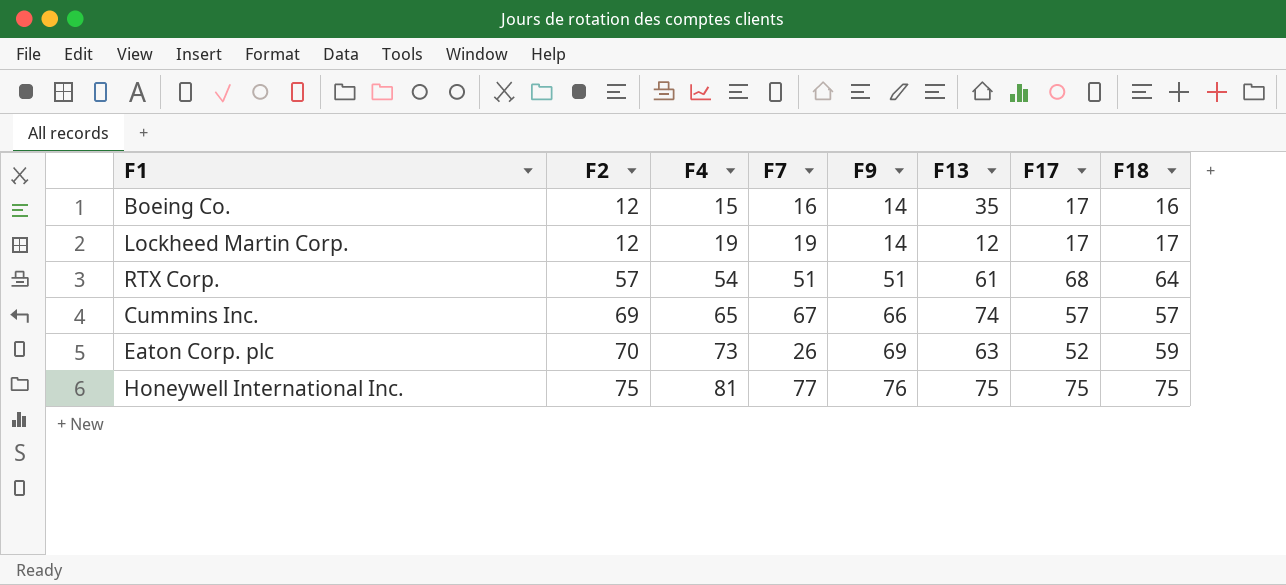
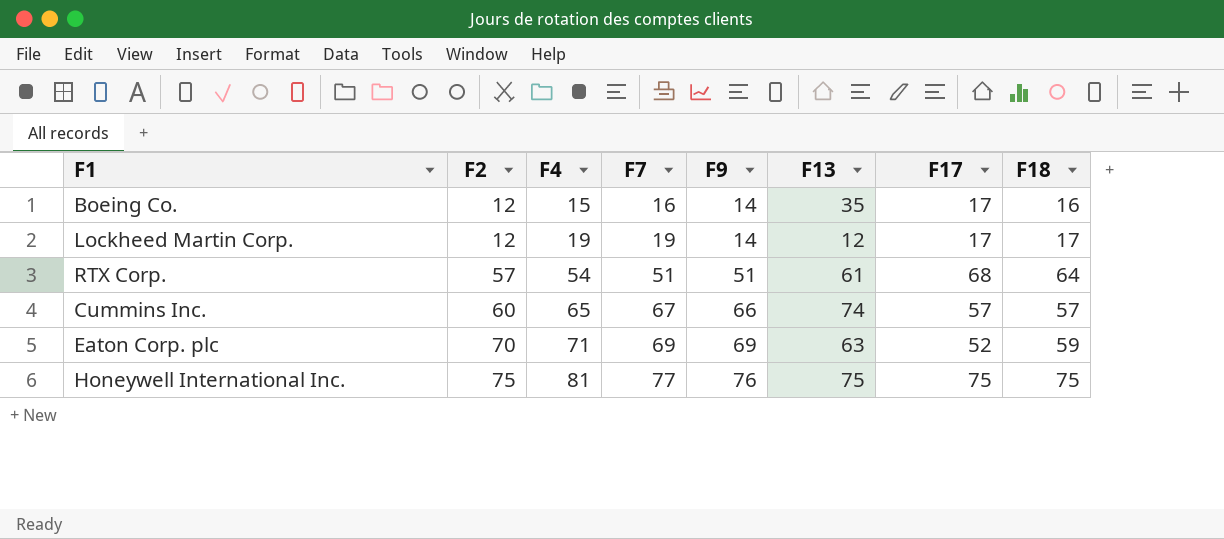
Cummins Inc. | F2: 69 -> 60
Eaton Corp. plc | F4: 73 -> 71
Eaton Corp. plc | F7: 26 -> 69

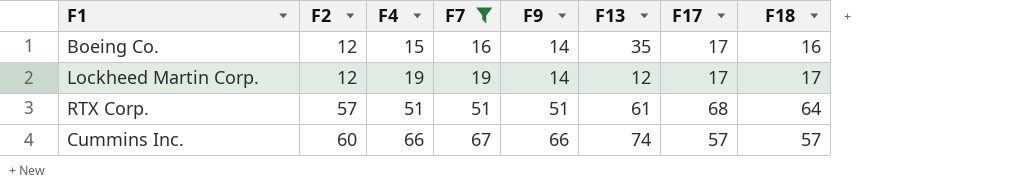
filter: none -> F7 <= 67
RTX Corp. | F4: 54 -> 51
Cummins Inc. | F4: 65 -> 66

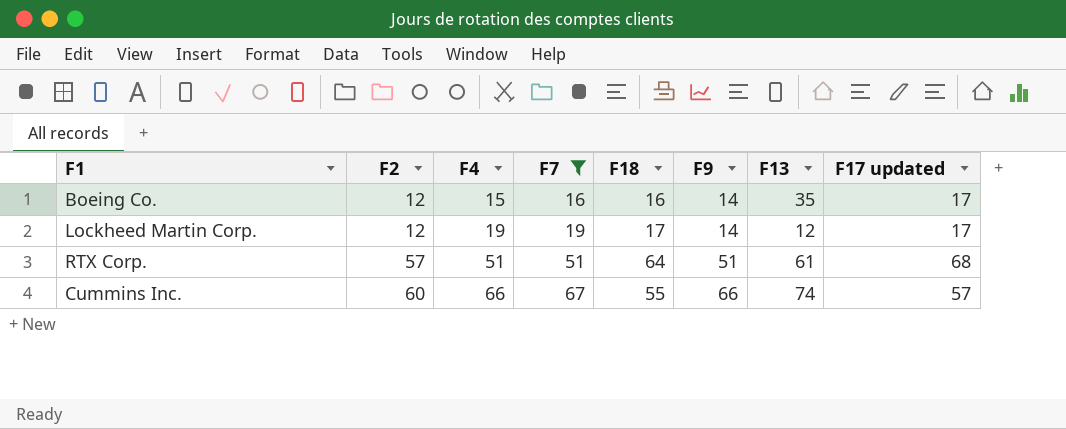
column F18 | position: 8 -> 5
column name: F17 -> F17 updated
Cummins Inc. | F18: 57 -> 55

